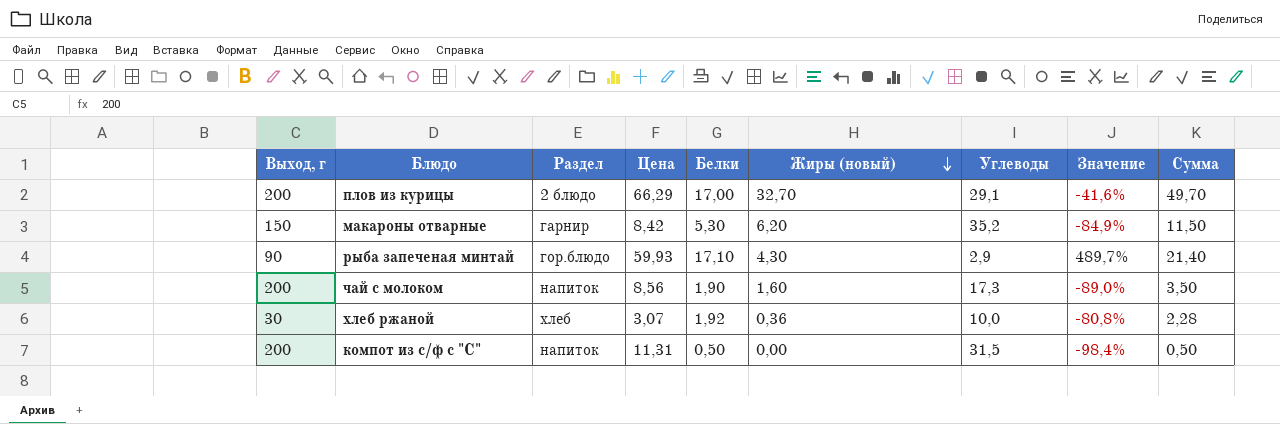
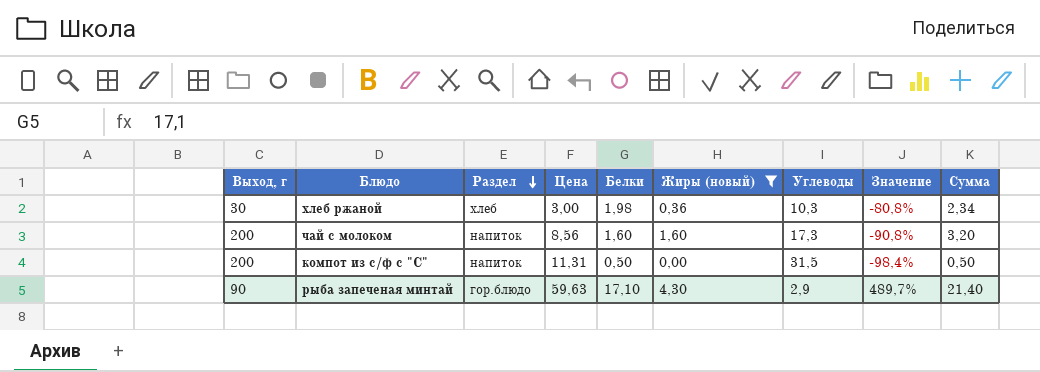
filter: none -> Жиры (новый) <= 4,30
row order: Жиры (новый) descending -> Раздел descending
хлеб ржаной | Цена: 3,07 -> 3,00
хлеб ржаной | Белки: 1,92 -> 1,98
хлеб ржаной | Углеводы: 10,0 -> 10,3
хлеб ржаной | Сумма: 2,28 -> 2,34
чай с молоком | Белки: 1,90 -> 1,60
чай с молоком | Значение: -89,0% -> -90,8%
чай с молоком | Сумма: 3,50 -> 3,20
рыба запеченая минтай | Цена: 59,93 -> 59,63

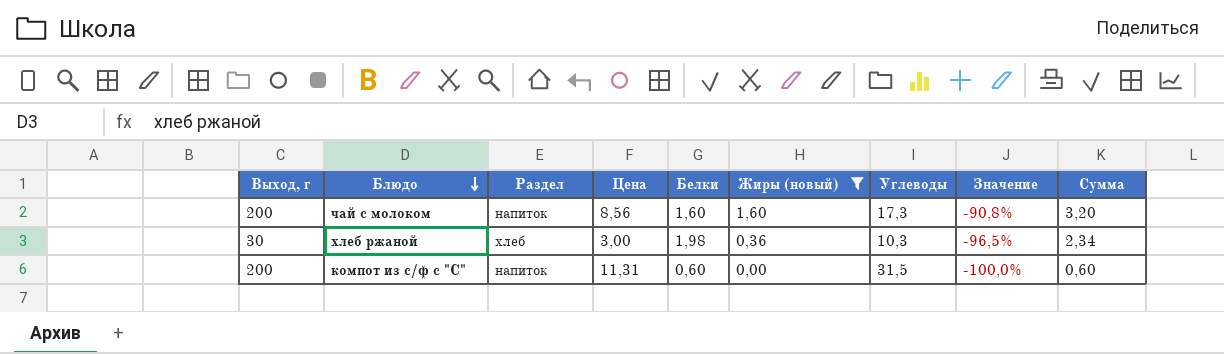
row order: Раздел descending -> Блюдо descending
column Значение | formula: ([Белки] - [Углеводы]) / [Углеводы] -> ([Жиры (новый)] - [Углеводы]) / [Углеводы]
row рыба запеченая минтай: 90 | гор.блюдо | 59,63 | 17,10 | 4,30 | 2,9 | 489,7% | 21,40 -> none
компот из с/ф с "С" | Белки: 0,50 -> 0,60
компот из с/ф с "С" | Сумма: 0,50 -> 0,60

